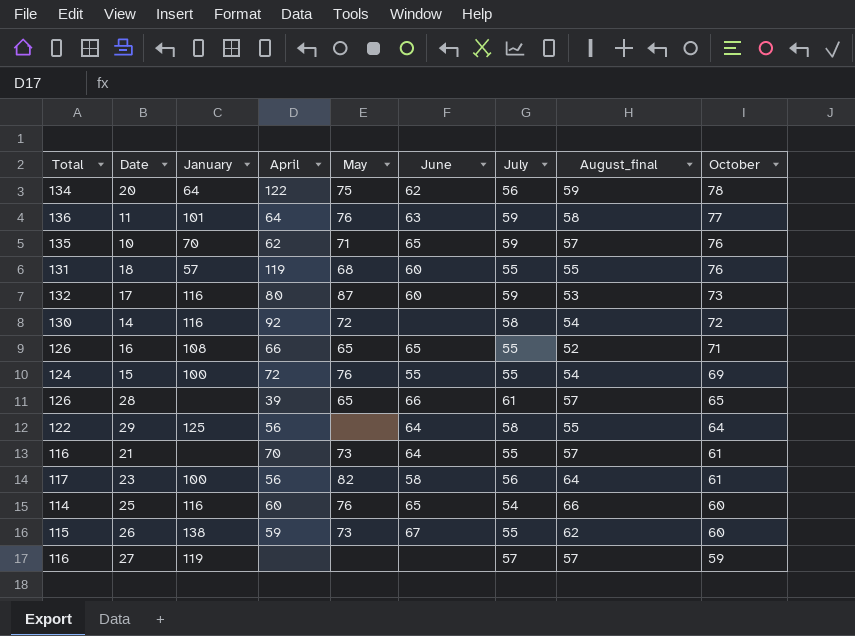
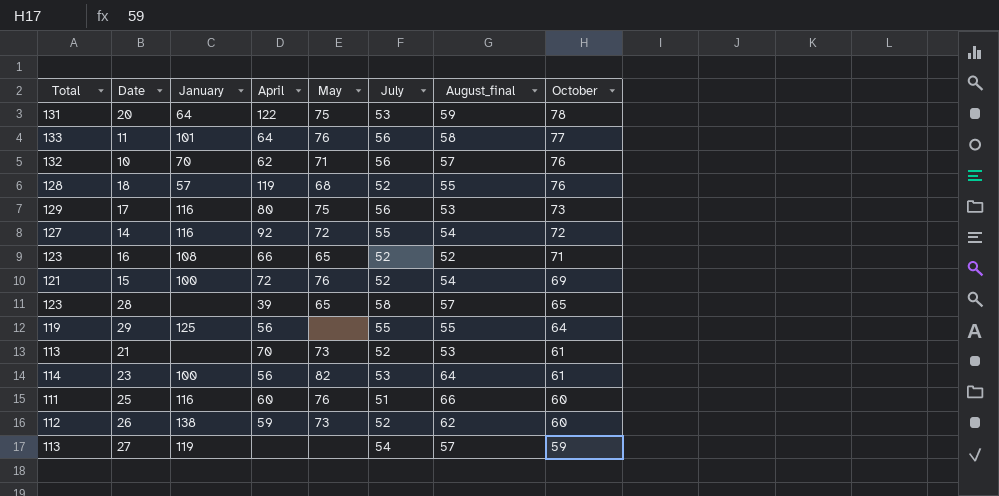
column June | position: 6 -> none
20 | Total: 134 -> 131
20 | July: 56 -> 53
11 | Total: 136 -> 133
11 | July: 59 -> 56
10 | Total: 135 -> 132
10 | July: 59 -> 56
18 | Total: 131 -> 128
18 | July: 55 -> 52
17 | Total: 132 -> 129
17 | May: 87 -> 75
17 | July: 59 -> 56
14 | Total: 130 -> 127
14 | July: 58 -> 55
16 | Total: 126 -> 123
16 | July: 55 -> 52
15 | Total: 124 -> 121
15 | July: 55 -> 52
28 | Total: 126 -> 123
28 | July: 61 -> 58
29 | Total: 122 -> 119
29 | July: 58 -> 55
21 | Total: 116 -> 113
21 | July: 55 -> 52
21 | August_final: 57 -> 53
23 | Total: 117 -> 114
23 | July: 56 -> 53
25 | Total: 114 -> 111
25 | July: 54 -> 51
26 | Total: 115 -> 112
26 | July: 55 -> 52
27 | Total: 116 -> 113
27 | July: 57 -> 54

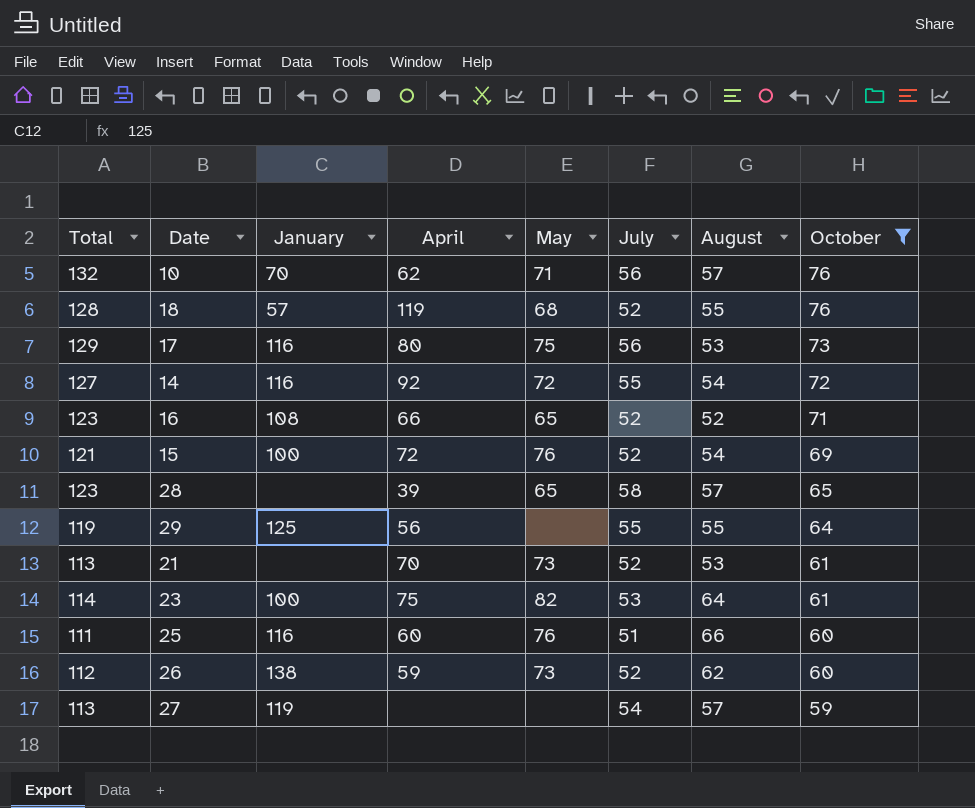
filter: none -> October <= 76
column name: August_final -> August
23 | April: 56 -> 75

